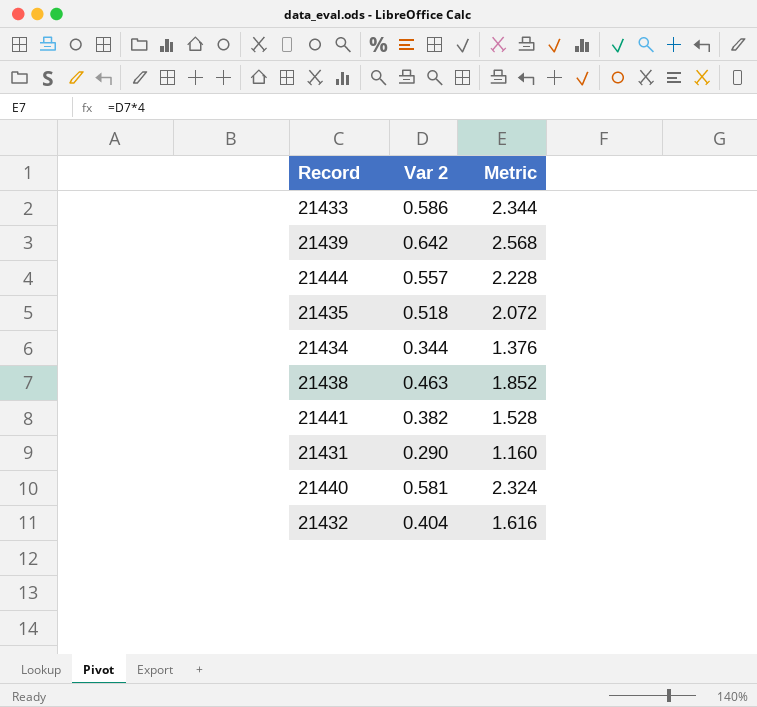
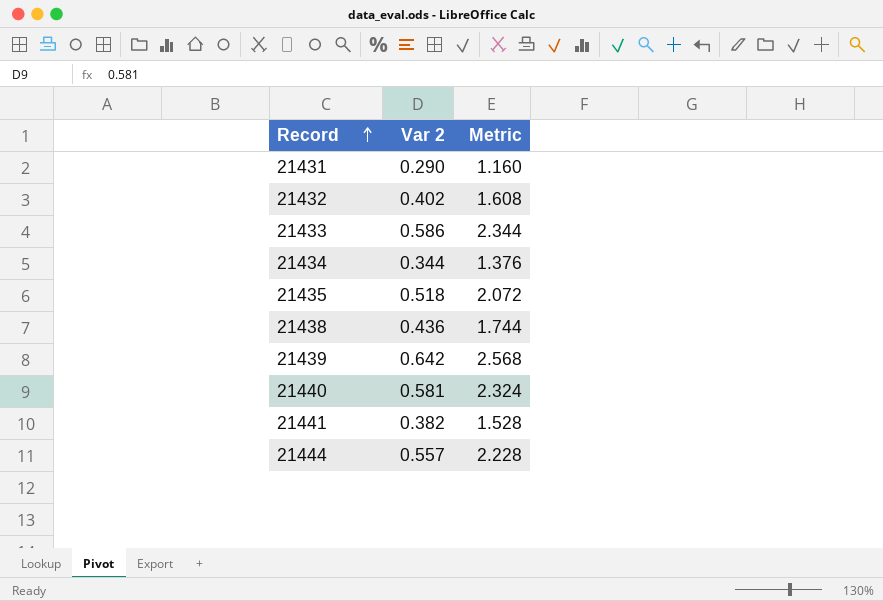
row order: none -> Record ascending
21432 | Var 2: 0.404 -> 0.402
21432 | Metric: 1.616 -> 1.608
21438 | Var 2: 0.463 -> 0.436
21438 | Metric: 1.852 -> 1.744

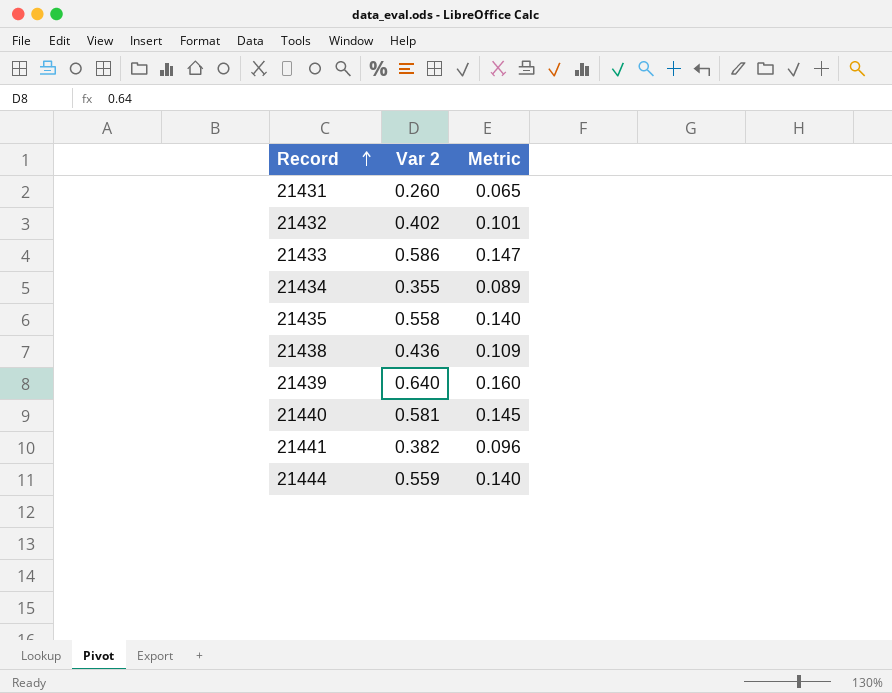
column Metric | formula: [Var 2] * 4 -> [Var 2] * 0.25
21431 | Var 2: 0.290 -> 0.260
21434 | Var 2: 0.344 -> 0.355
21435 | Var 2: 0.518 -> 0.558
21439 | Var 2: 0.642 -> 0.640
21444 | Var 2: 0.557 -> 0.559

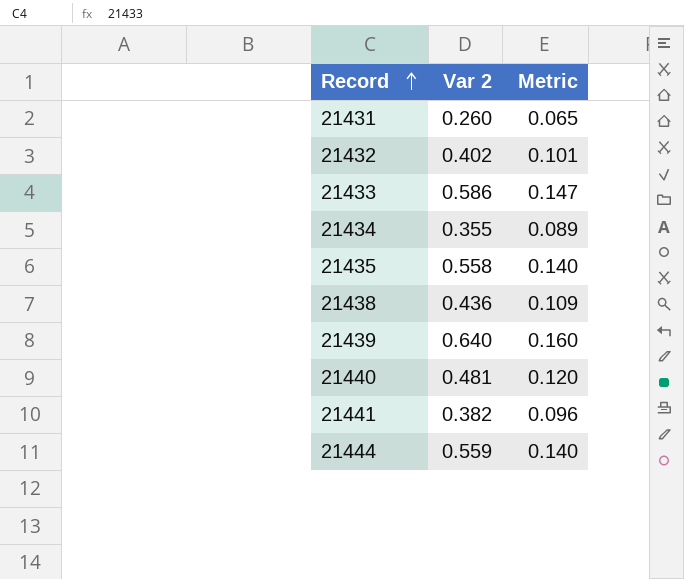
21440 | Var 2: 0.581 -> 0.481
21440 | Metric: 0.145 -> 0.120

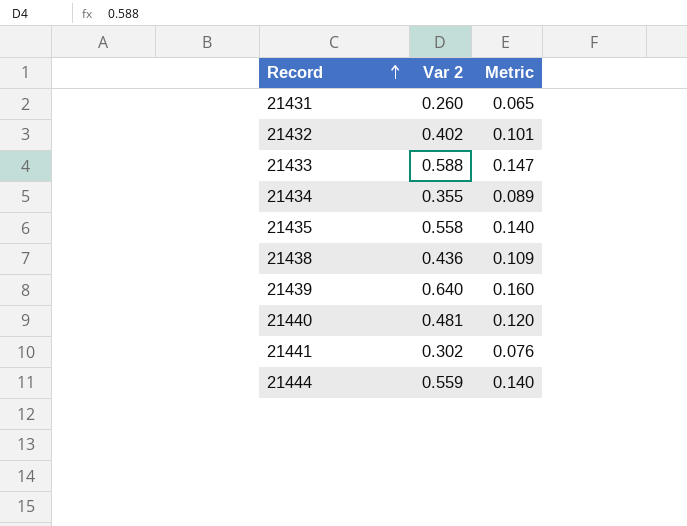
21433 | Var 2: 0.586 -> 0.588
21441 | Var 2: 0.382 -> 0.302
21441 | Metric: 0.096 -> 0.076

